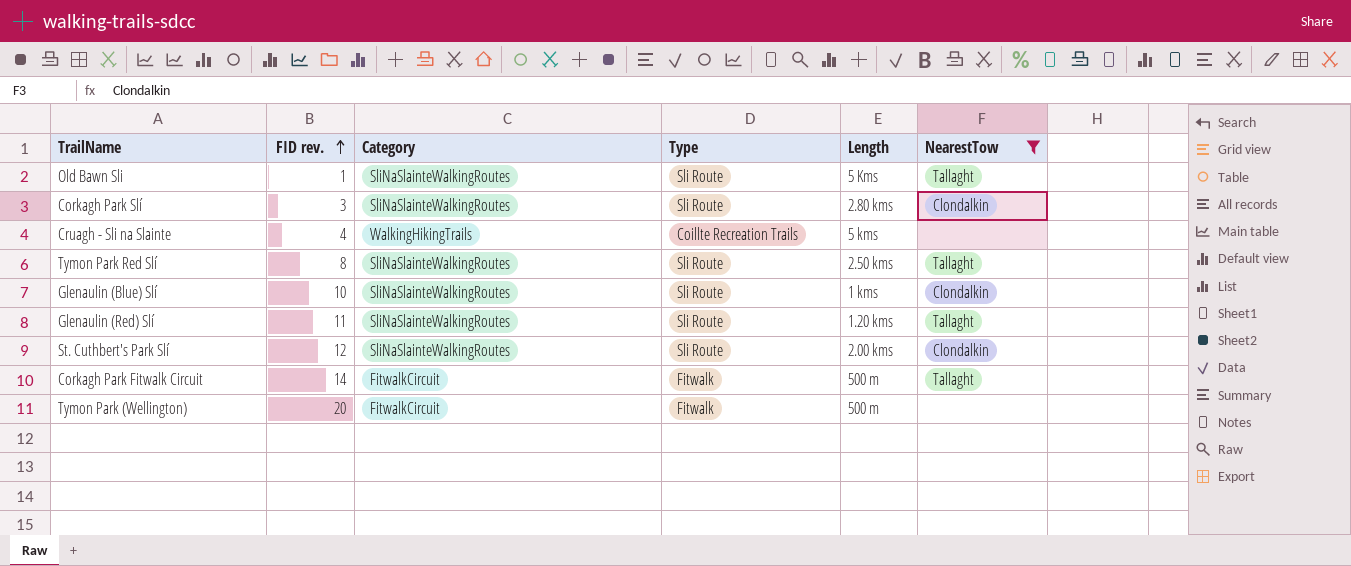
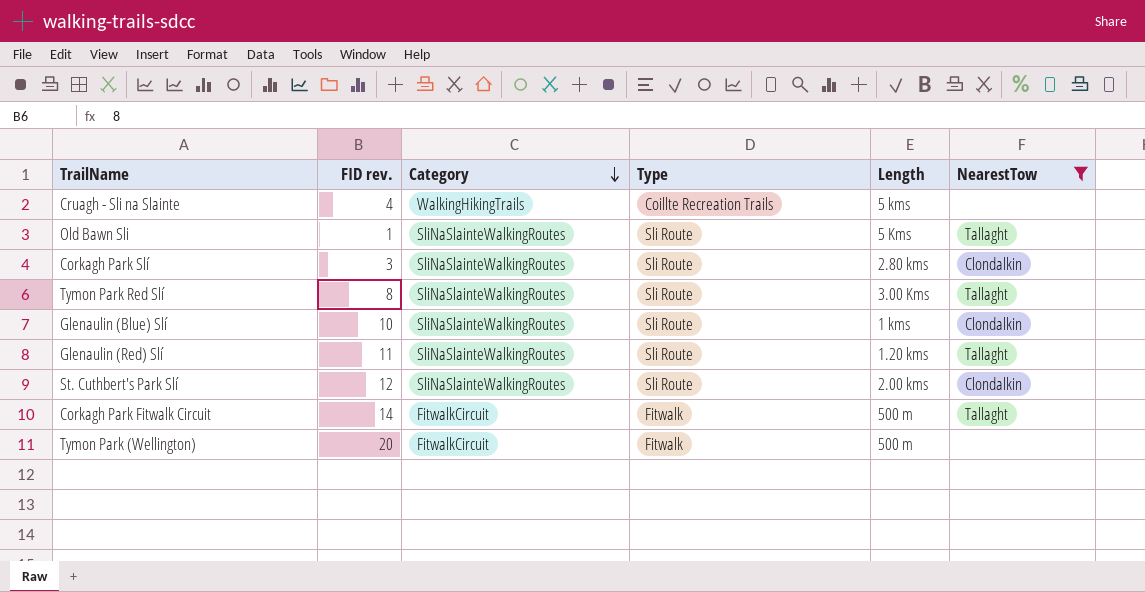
row order: FID rev. ascending -> Category descending
Tymon Park Red Slí | Length: 2.50 kms -> 3.00 Kms

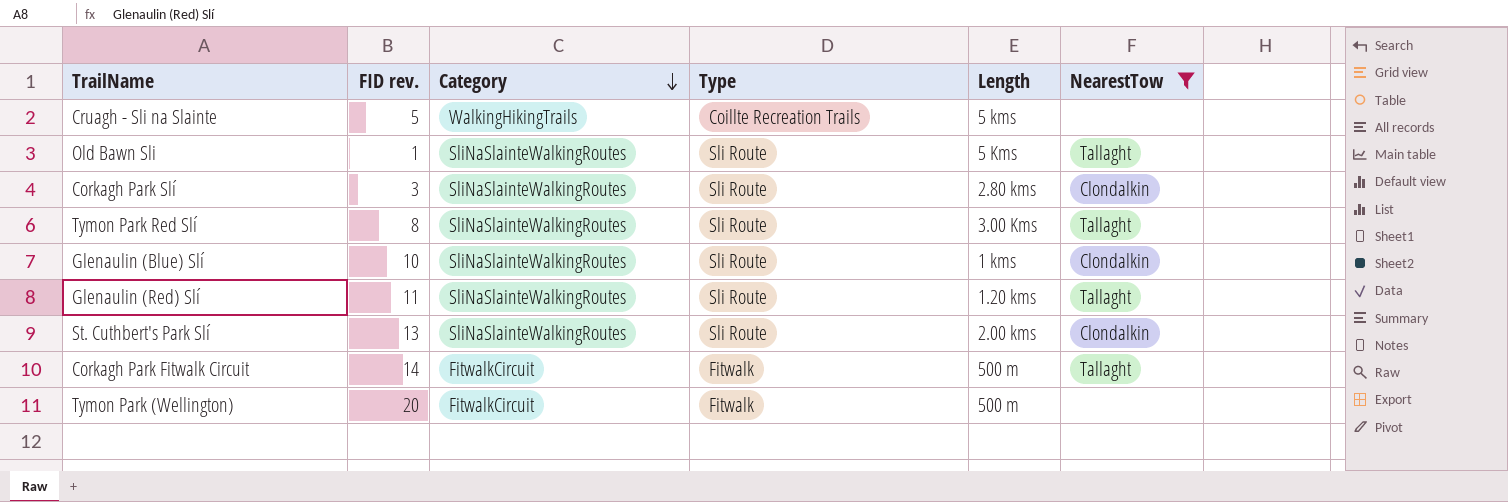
Cruagh - Sli na Slainte | FID rev.: 4 -> 5
St. Cuthbert's Park Slí | FID rev.: 12 -> 13

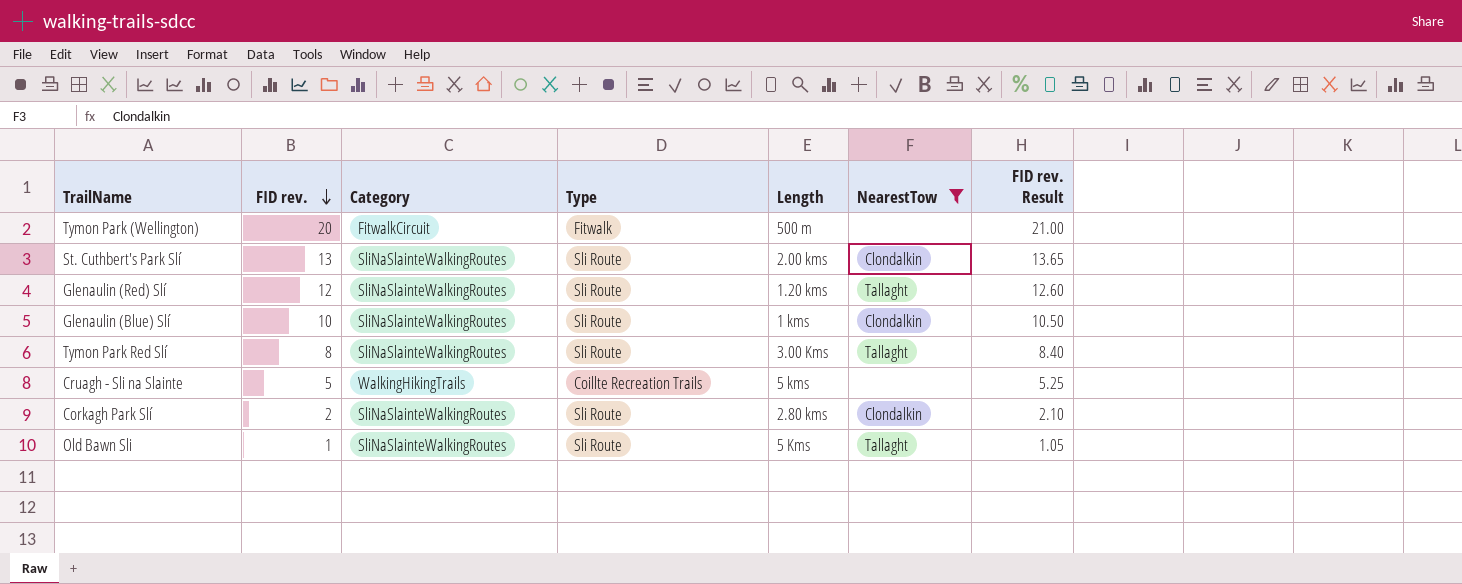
row order: Category descending -> FID rev. descending
column FID rev. Result | formula: none -> [FID rev.] * 1.05
row Corkagh Park Fitwalk Circuit: 14 | FitwalkCircuit | Fitwalk | 500 m | Tallaght -> none
Glenaulin (Red) Slí | FID rev.: 11 -> 12
Corkagh Park Slí | FID rev.: 3 -> 2

